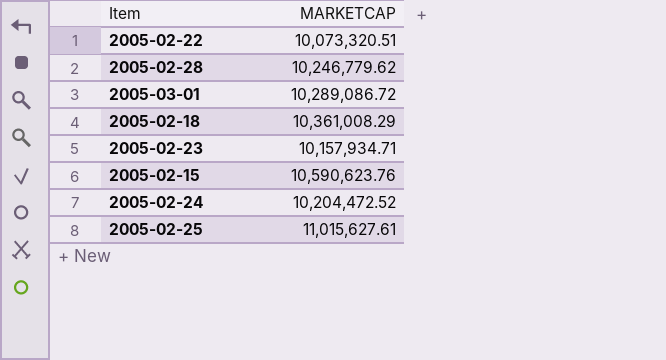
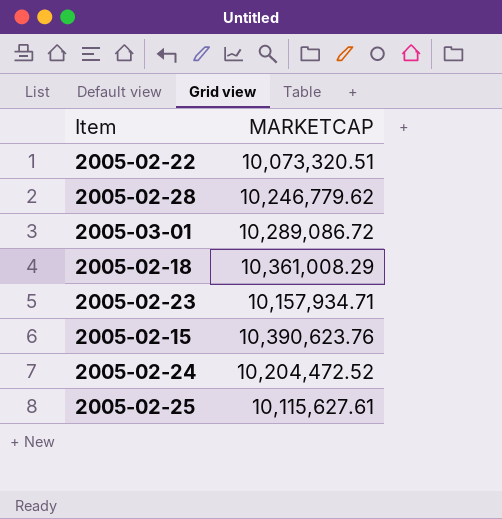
2005-02-15 | MARKETCAP: 10,590,623.76 -> 10,390,623.76
2005-02-25 | MARKETCAP: 11,015,627.61 -> 10,115,627.61

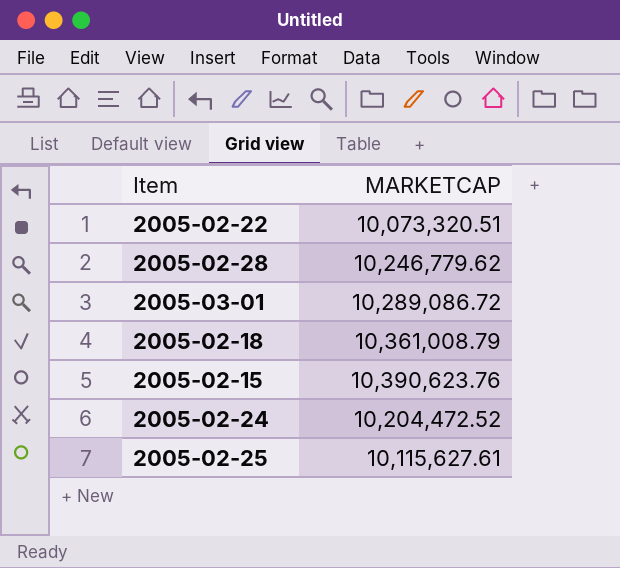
row 2005-02-23: 10,157,934.71 -> none
2005-02-18 | MARKETCAP: 10,361,008.29 -> 10,361,008.79

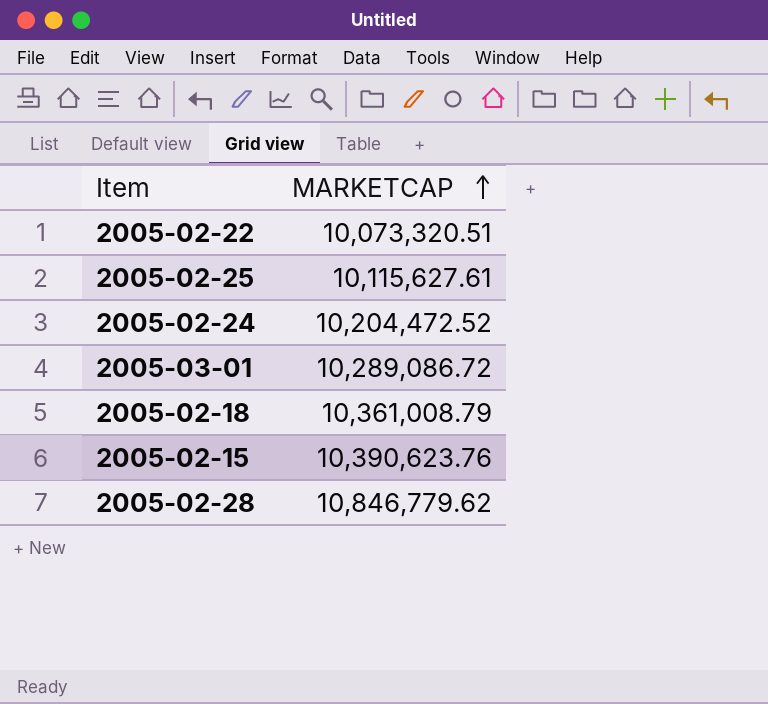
row order: none -> MARKETCAP ascending
2005-02-28 | MARKETCAP: 10,246,779.62 -> 10,846,779.62

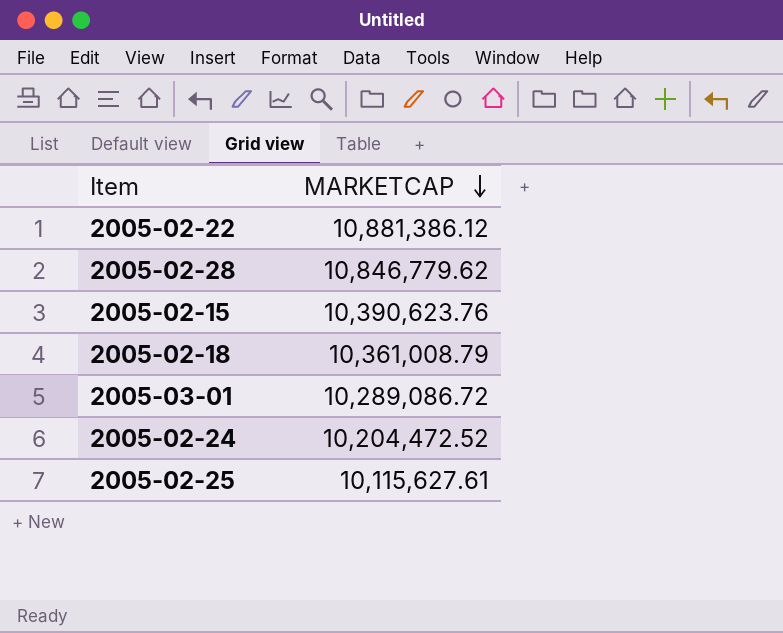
row order: MARKETCAP ascending -> MARKETCAP descending
2005-02-22 | MARKETCAP: 10,073,320.51 -> 10,881,386.12

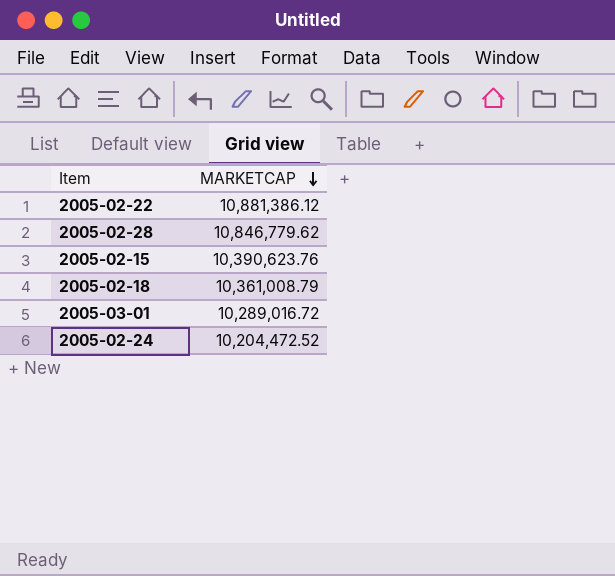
row 2005-02-25: 10,115,627.61 -> none
2005-03-01 | MARKETCAP: 10,289,086.72 -> 10,289,016.72

